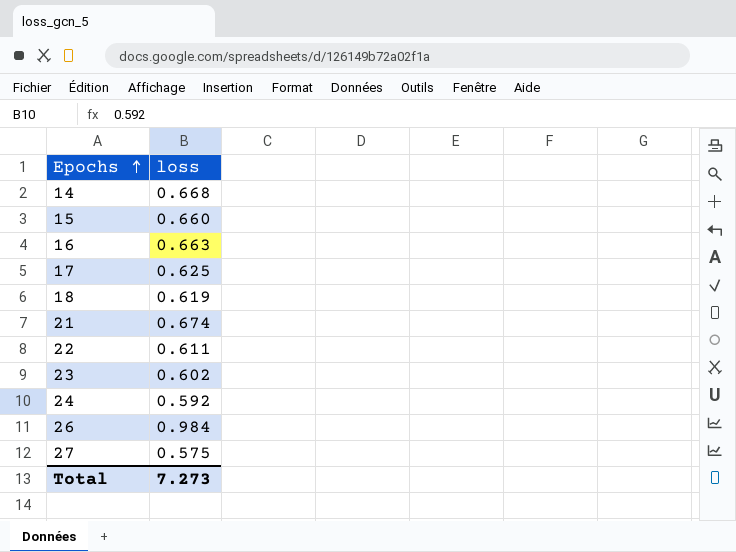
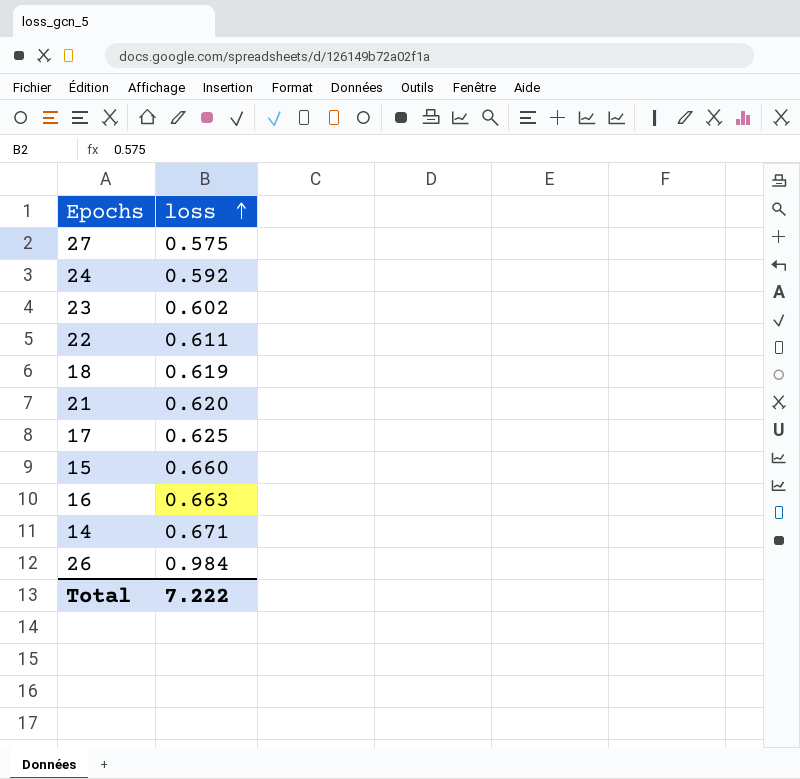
row order: Epochs ascending -> loss ascending
21 | loss: 0.674 -> 0.620
14 | loss: 0.668 -> 0.671
Total | loss: 7.273 -> 7.222

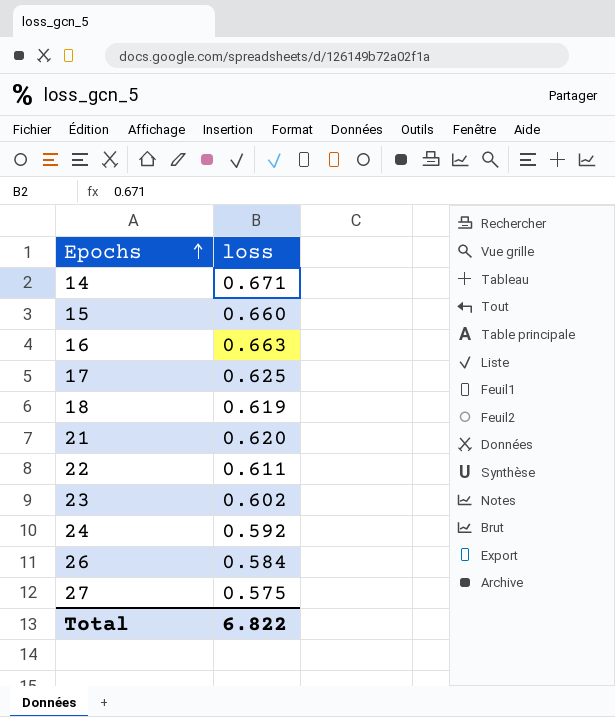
row order: loss ascending -> Epochs ascending
26 | loss: 0.984 -> 0.584
Total | loss: 7.222 -> 6.822

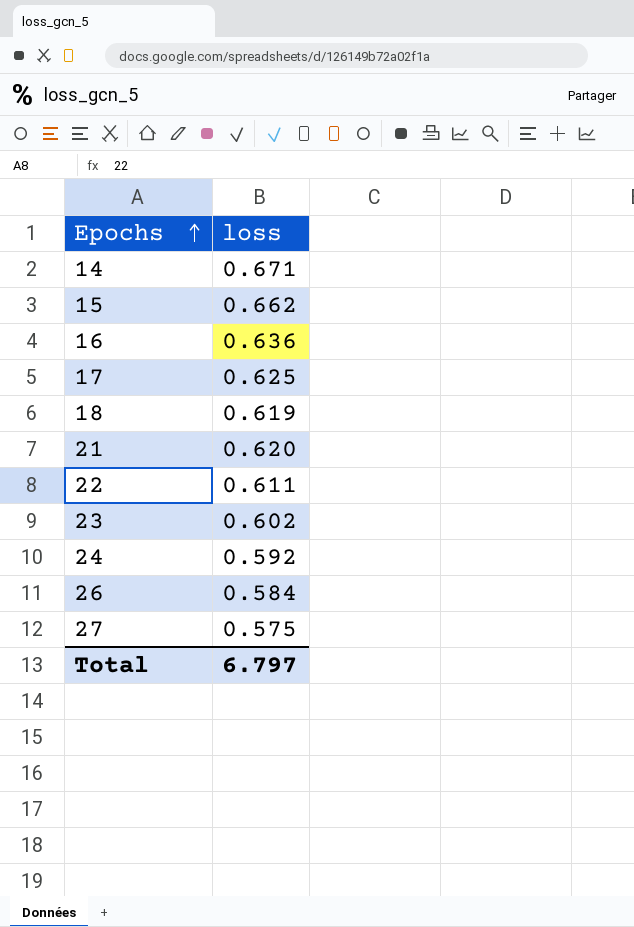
15 | loss: 0.660 -> 0.662
16 | loss: 0.663 -> 0.636
Total | loss: 6.822 -> 6.797

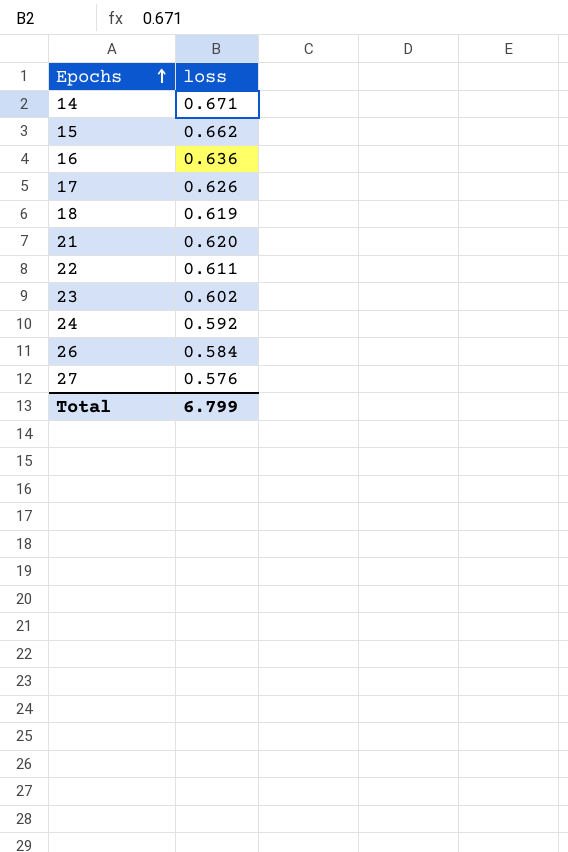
17 | loss: 0.625 -> 0.626
27 | loss: 0.575 -> 0.576
Total | loss: 6.797 -> 6.799

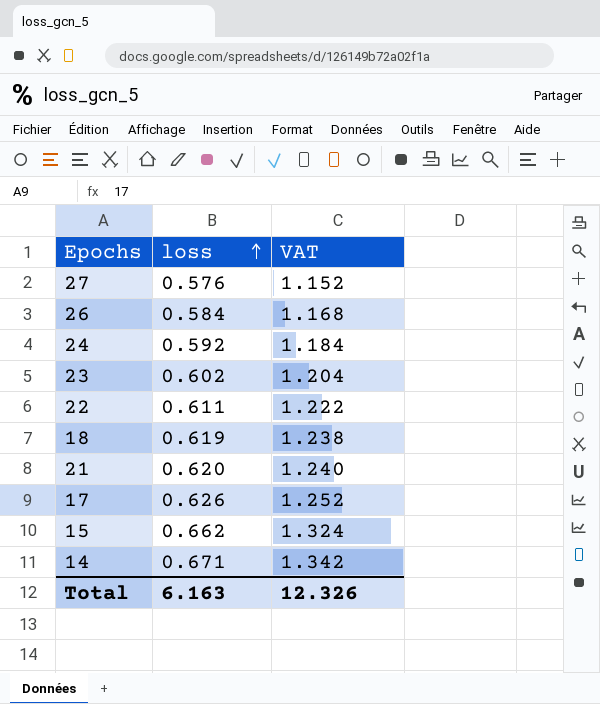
row order: Epochs ascending -> loss ascending
column VAT | formula: none -> [loss] * 2
row 16: 0.636 -> none
Total | loss: 6.799 -> 6.163

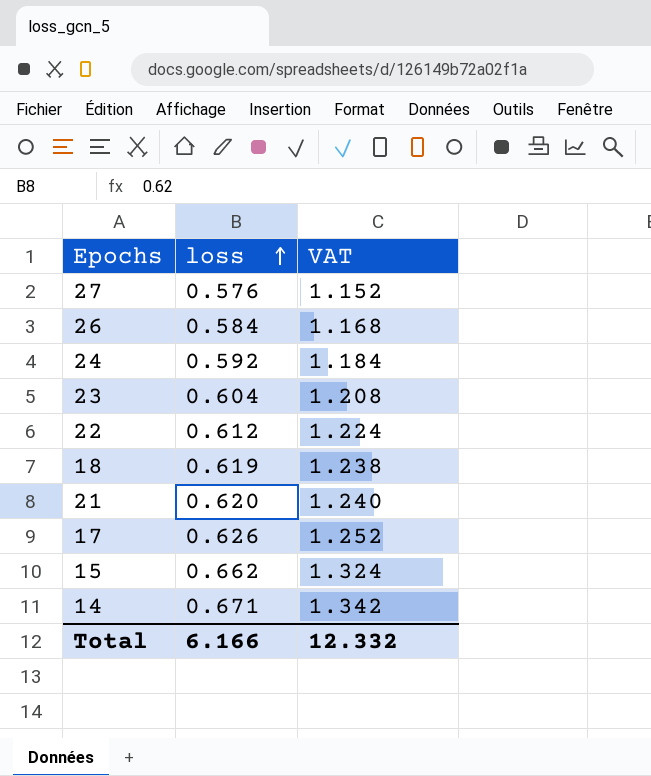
23 | loss: 0.602 -> 0.604
23 | VAT: 1.204 -> 1.208
22 | loss: 0.611 -> 0.612
22 | VAT: 1.222 -> 1.224
Total | loss: 6.163 -> 6.166
Total | VAT: 12.326 -> 12.332

